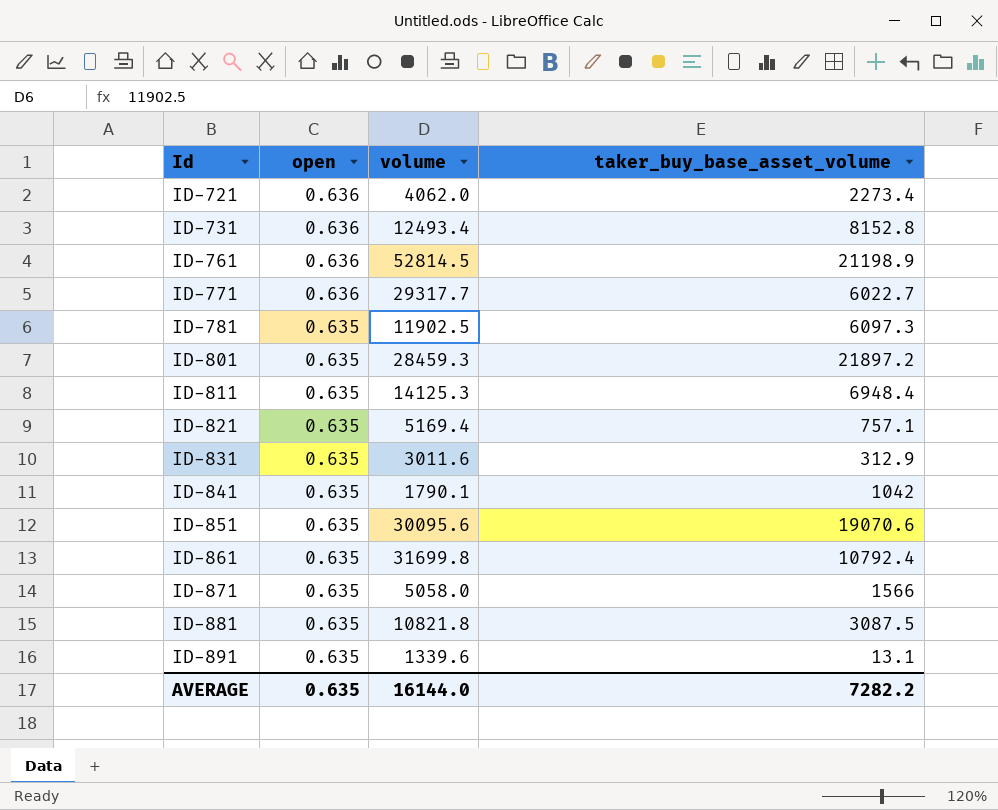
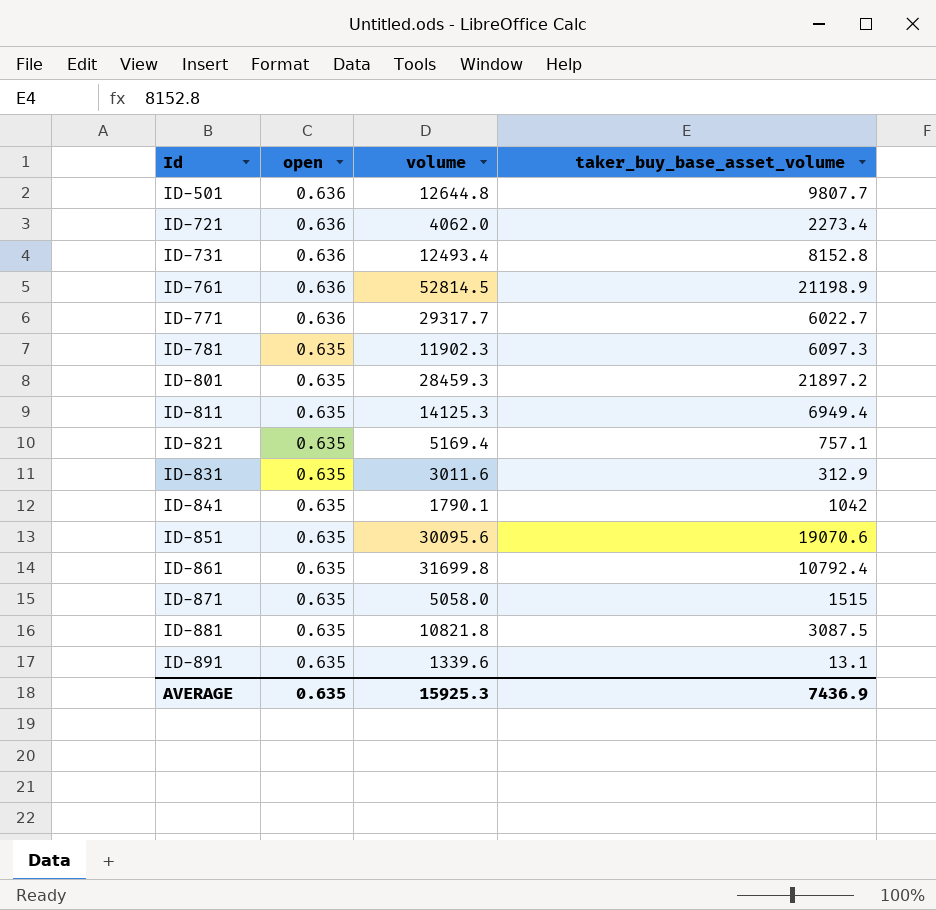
row ID-501: none -> 0.636 | 12644.8 | 9807.7
ID-781 | volume: 11902.5 -> 11902.3
ID-811 | taker_buy_base_asset_volume: 6948.4 -> 6949.4
ID-871 | taker_buy_base_asset_volume: 1566 -> 1515
AVERAGE | volume: 16144.0 -> 15925.3
AVERAGE | taker_buy_base_asset_volume: 7282.2 -> 7436.9

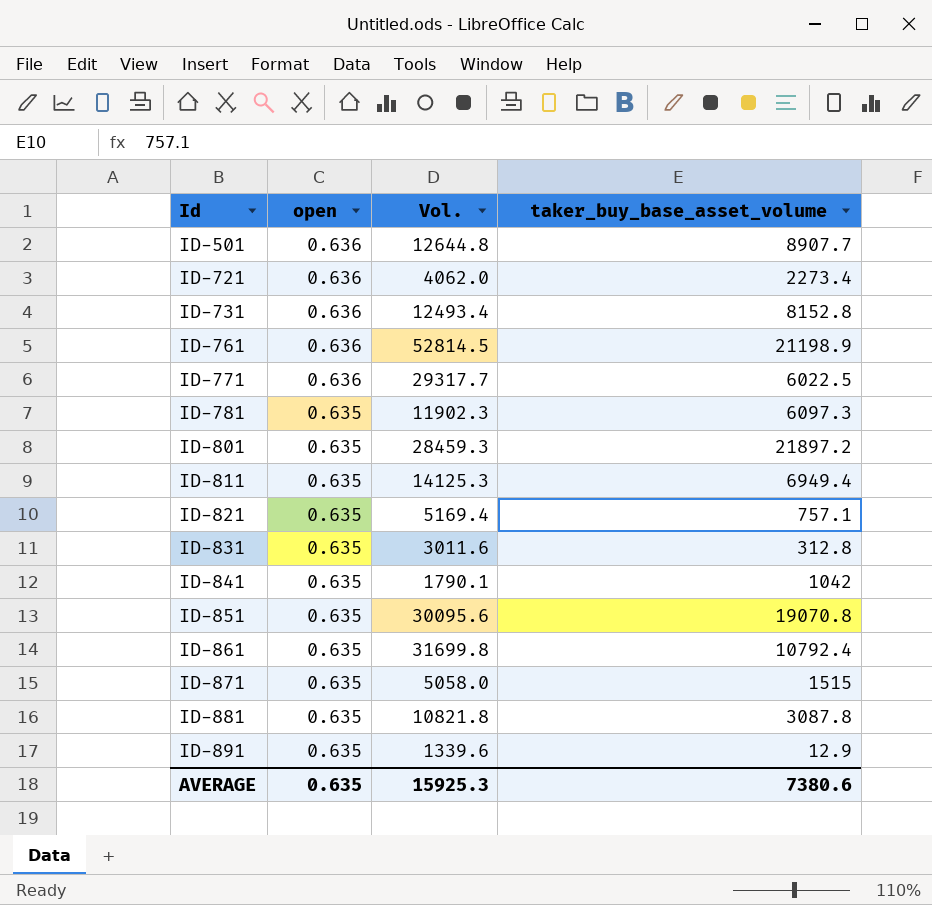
column name: volume -> Vol.
ID-501 | taker_buy_base_asset_volume: 9807.7 -> 8907.7
ID-771 | taker_buy_base_asset_volume: 6022.7 -> 6022.5
ID-831 | taker_buy_base_asset_volume: 312.9 -> 312.8
ID-851 | taker_buy_base_asset_volume: 19070.6 -> 19070.8
ID-881 | taker_buy_base_asset_volume: 3087.5 -> 3087.8
ID-891 | taker_buy_base_asset_volume: 13.1 -> 12.9
AVERAGE | taker_buy_base_asset_volume: 7436.9 -> 7380.6

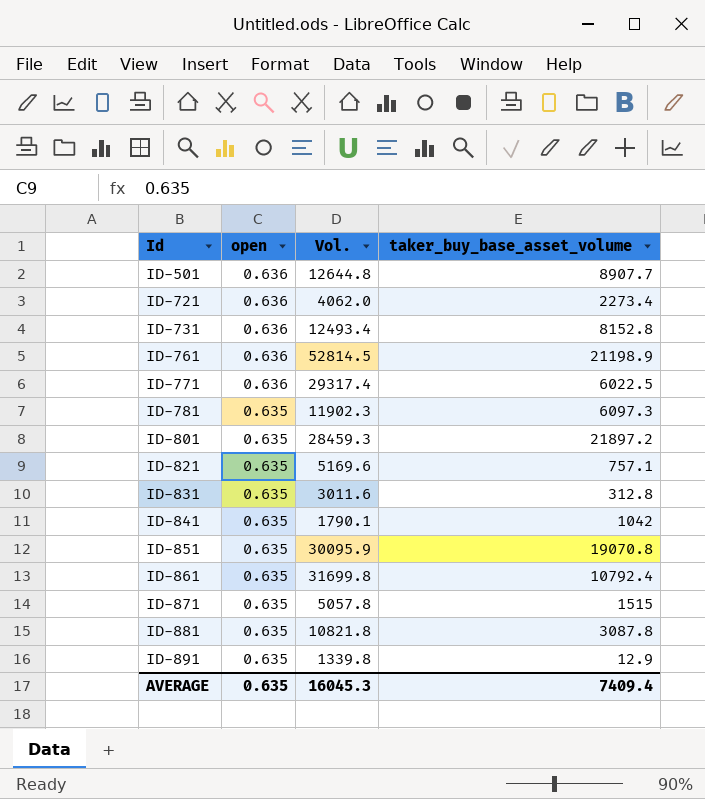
row ID-811: 0.635 | 14125.3 | 6949.4 -> none
ID-771 | Vol.: 29317.7 -> 29317.4
ID-821 | Vol.: 5169.4 -> 5169.6
ID-851 | Vol.: 30095.6 -> 30095.9
ID-871 | Vol.: 5058.0 -> 5057.8
ID-891 | Vol.: 1339.6 -> 1339.8
AVERAGE | Vol.: 15925.3 -> 16045.3
AVERAGE | taker_buy_base_asset_volume: 7380.6 -> 7409.4

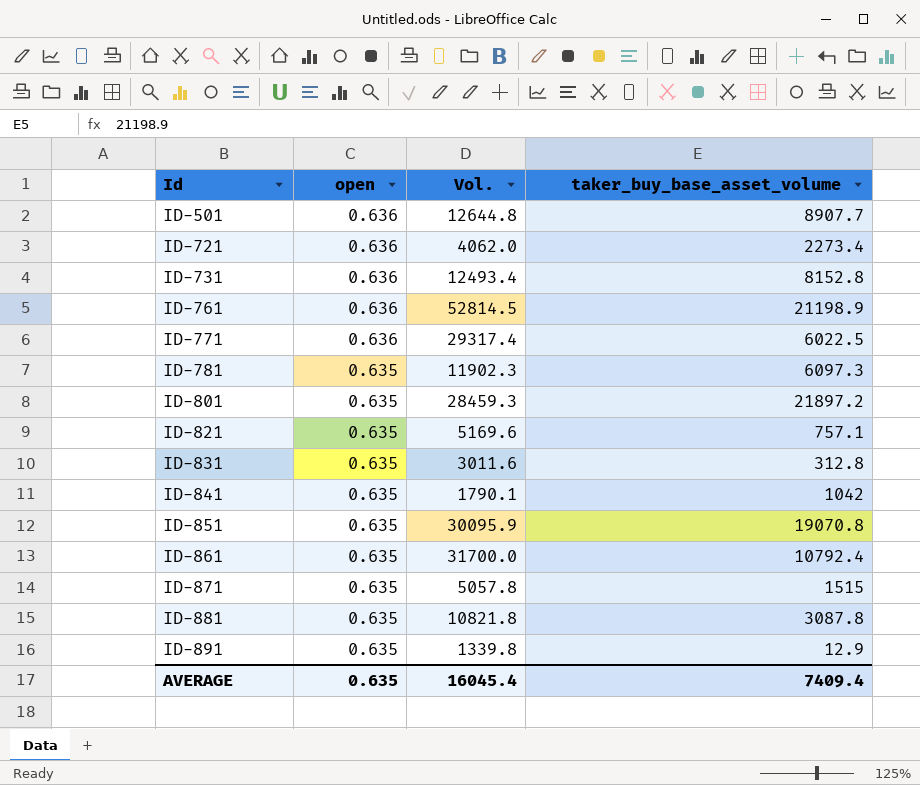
ID-861 | Vol.: 31699.8 -> 31700.0
AVERAGE | Vol.: 16045.3 -> 16045.4

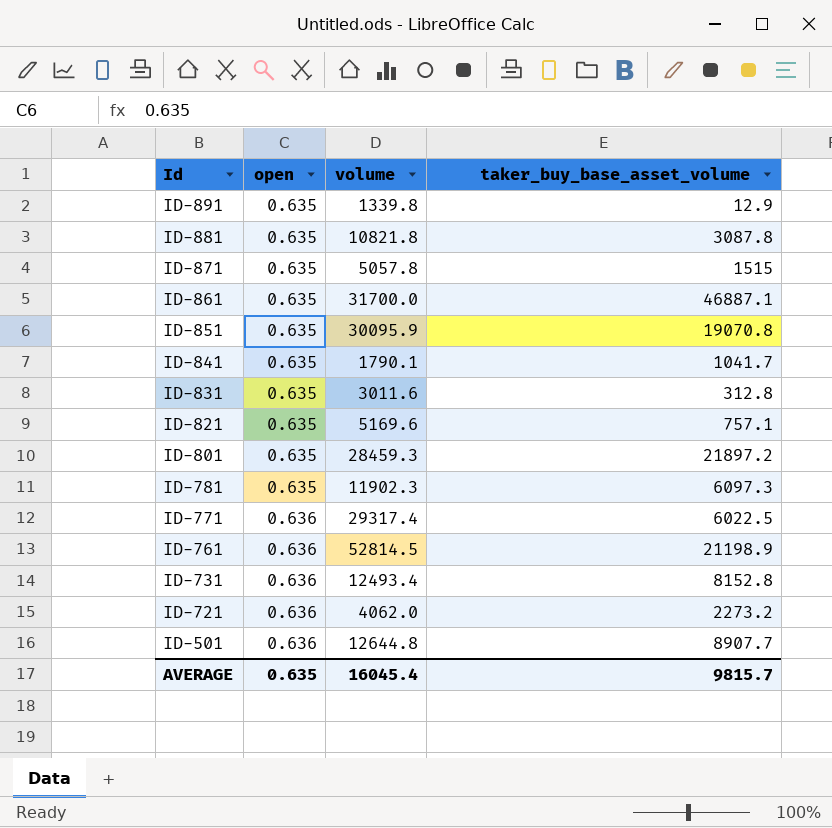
row order: Id ascending -> Id descending
column name: Vol. -> volume
ID-861 | taker_buy_base_asset_volume: 10792.4 -> 46887.1
ID-841 | taker_buy_base_asset_volume: 1042 -> 1041.7
ID-721 | taker_buy_base_asset_volume: 2273.4 -> 2273.2
AVERAGE | taker_buy_base_asset_volume: 7409.4 -> 9815.7

